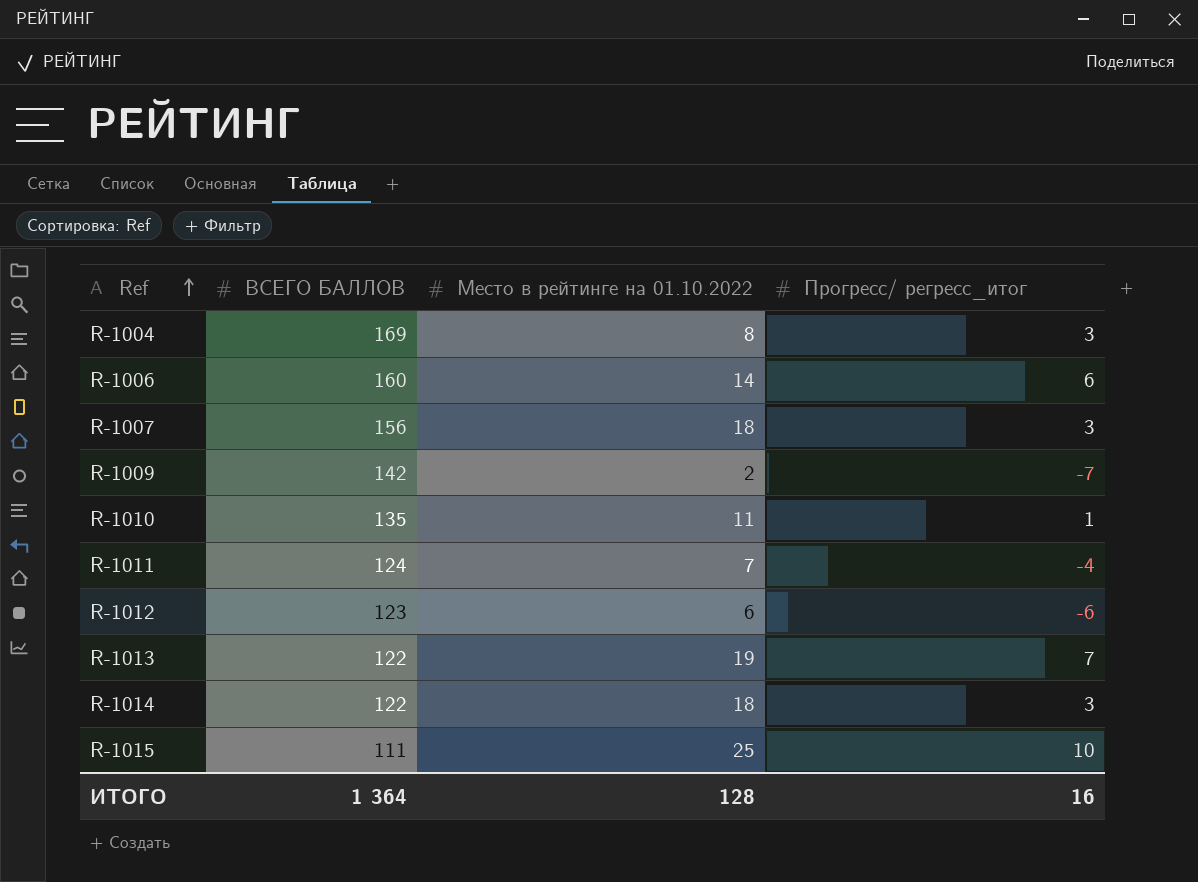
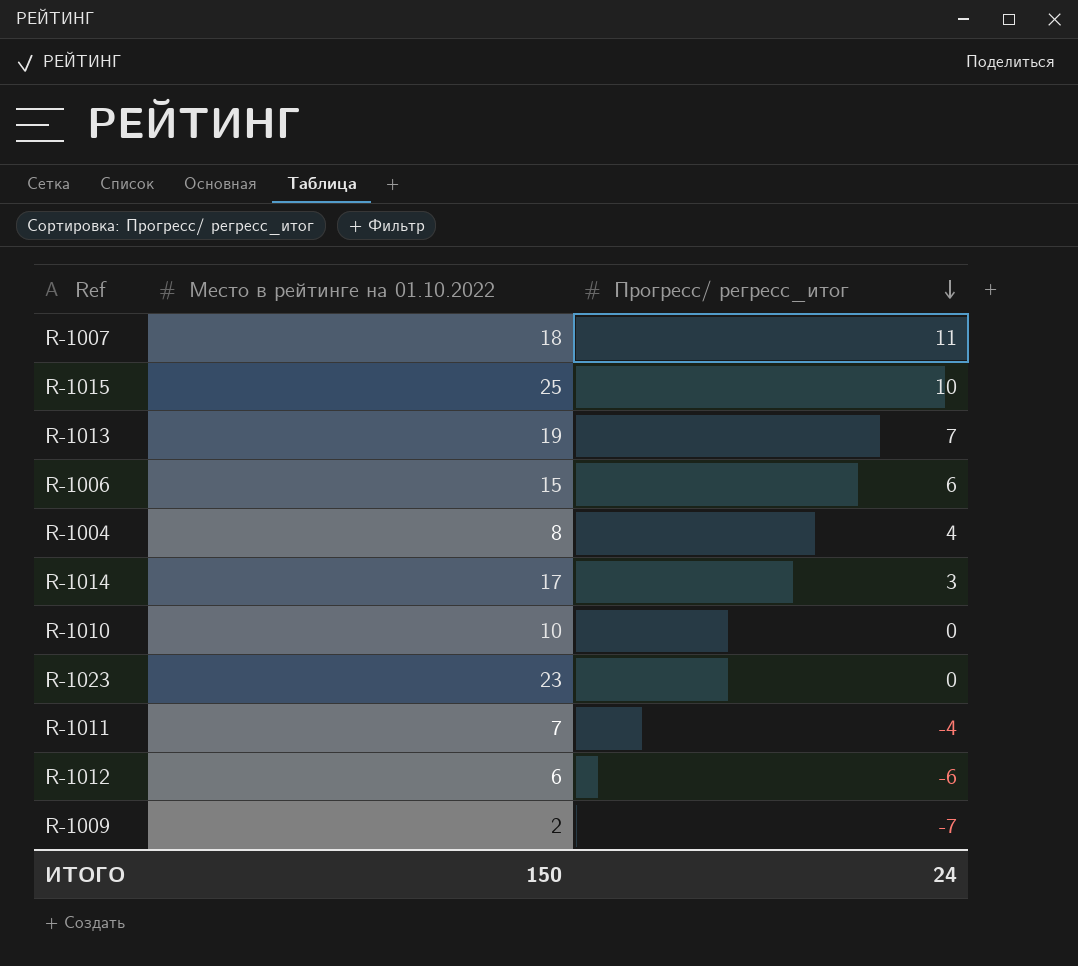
row order: Ref ascending -> Прогресс/ регресс_итог descending
column ВСЕГО БАЛЛОВ | position: 2 -> none
R-1007 | Прогресс/ регресс_итог: 3 -> 11
R-1006 | Место в рейтинге на 01.10.2022: 14 -> 15
R-1004 | Прогресс/ регресс_итог: 3 -> 4
R-1014 | Место в рейтинге на 01.10.2022: 18 -> 17
R-1010 | Место в рейтинге на 01.10.2022: 11 -> 10
R-1010 | Прогресс/ регресс_итог: 1 -> 0
row R-1023: none -> 23 | 0
ИТОГО | Место в рейтинге на 01.10.2022: 128 -> 150
ИТОГО | Прогресс/ регресс_итог: 16 -> 24

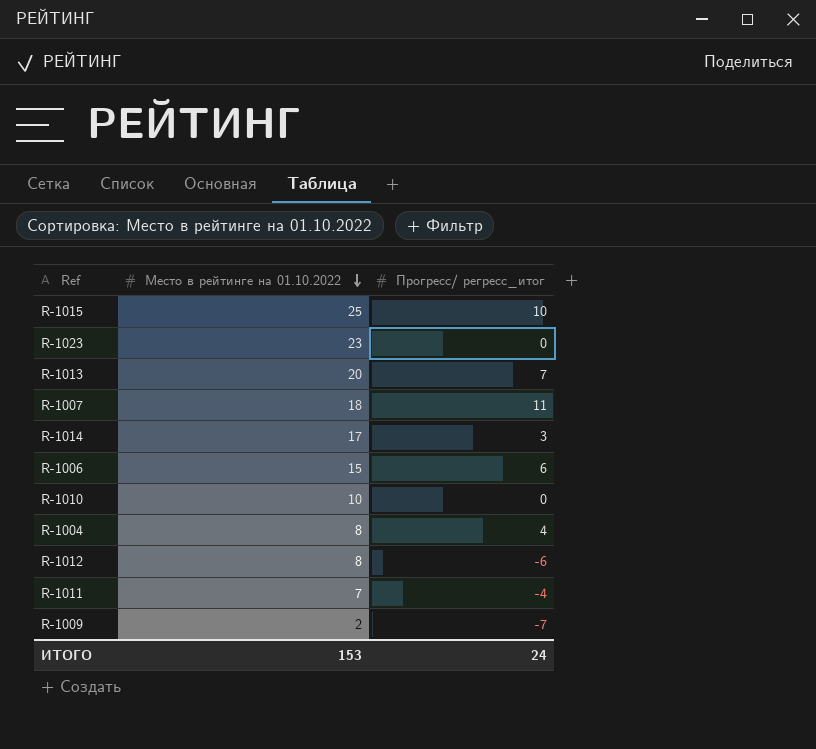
row order: Прогресс/ регресс_итог descending -> Место в рейтинге на 01.10.2022 descending
R-1013 | Место в рейтинге на 01.10.2022: 19 -> 20
R-1012 | Место в рейтинге на 01.10.2022: 6 -> 8
ИТОГО | Место в рейтинге на 01.10.2022: 150 -> 153

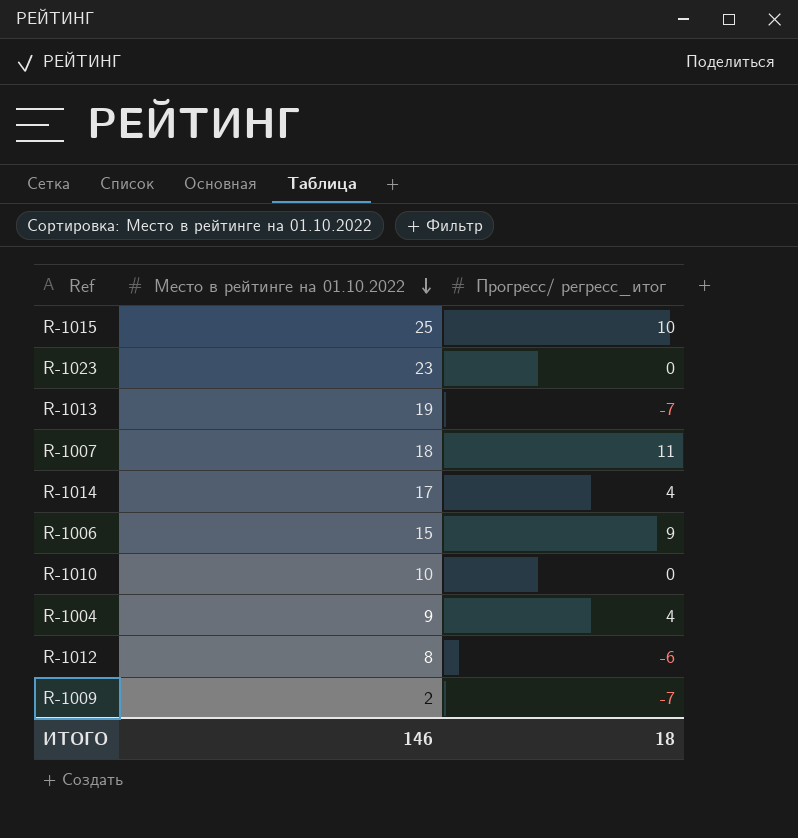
row R-1011: 7 | -4 -> none
R-1013 | Место в рейтинге на 01.10.2022: 20 -> 19
R-1013 | Прогресс/ регресс_итог: 7 -> -7
R-1014 | Прогресс/ регресс_итог: 3 -> 4
R-1006 | Прогресс/ регресс_итог: 6 -> 9
R-1004 | Место в рейтинге на 01.10.2022: 8 -> 9
ИТОГО | Место в рейтинге на 01.10.2022: 153 -> 146
ИТОГО | Прогресс/ регресс_итог: 24 -> 18

